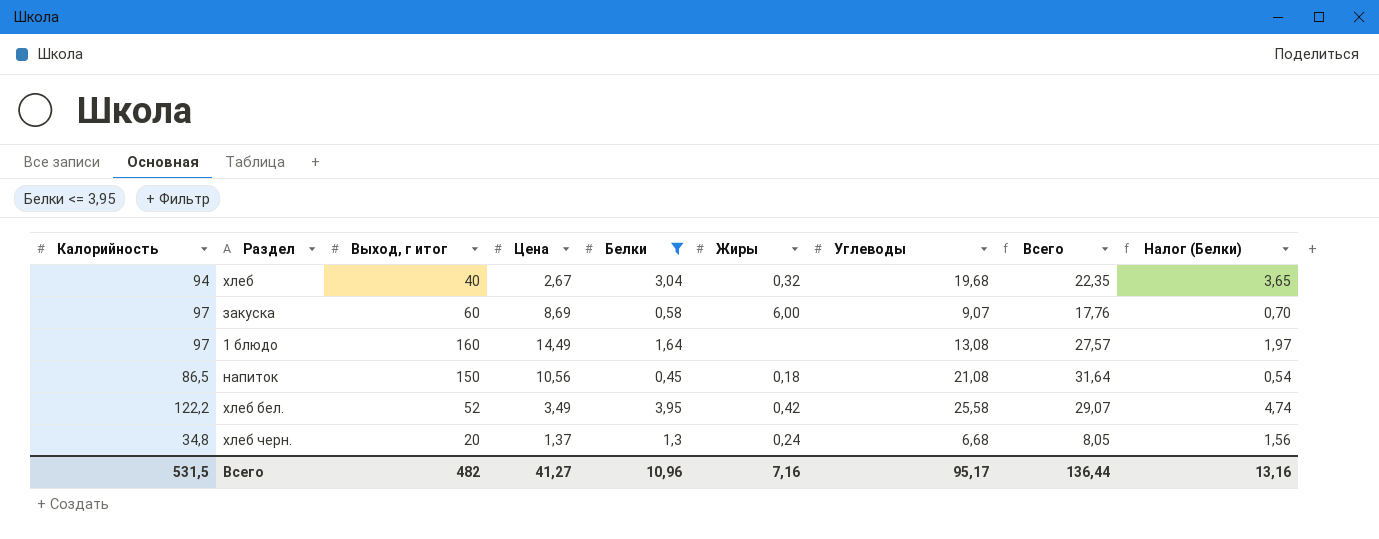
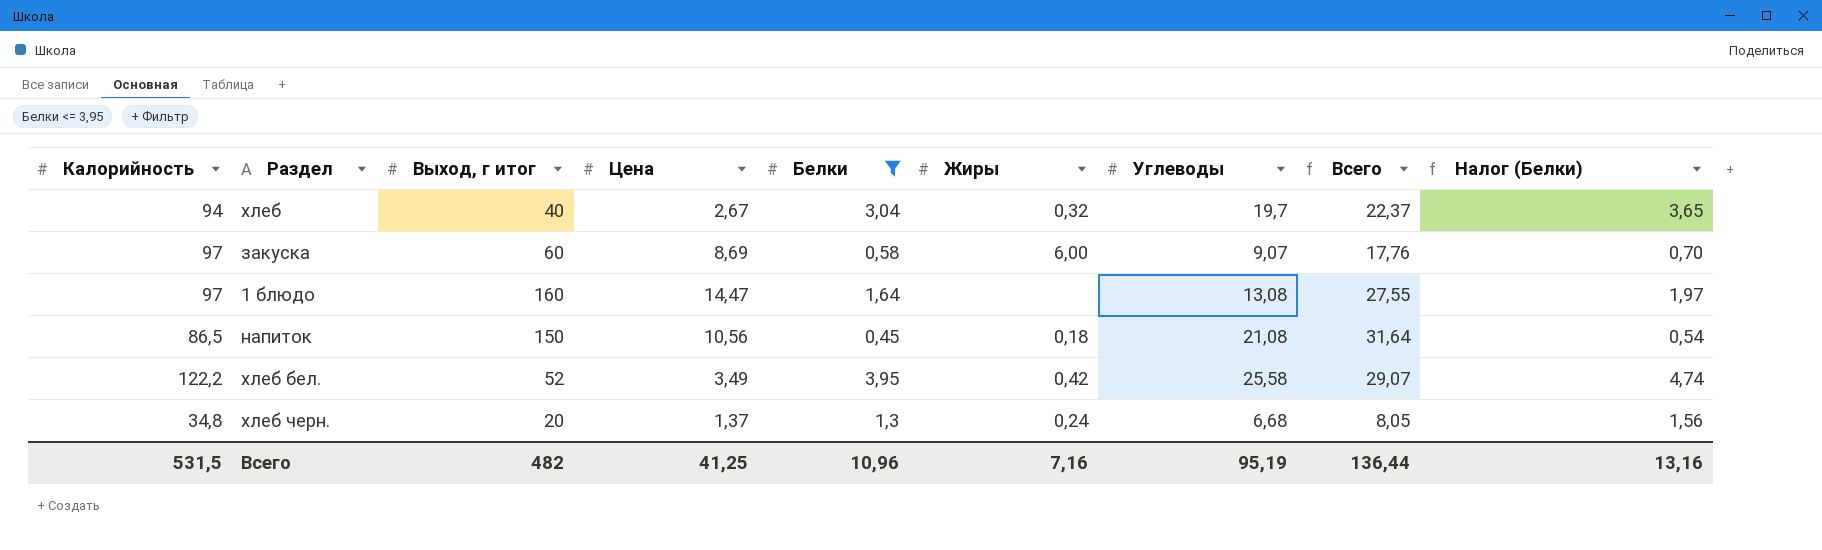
хлеб | Углеводы: 19,68 -> 19,7
хлеб | Всего: 22,35 -> 22,37
1 блюдо | Цена: 14,49 -> 14,47
1 блюдо | Всего: 27,57 -> 27,55
Всего | Цена: 41,27 -> 41,25
Всего | Углеводы: 95,17 -> 95,19

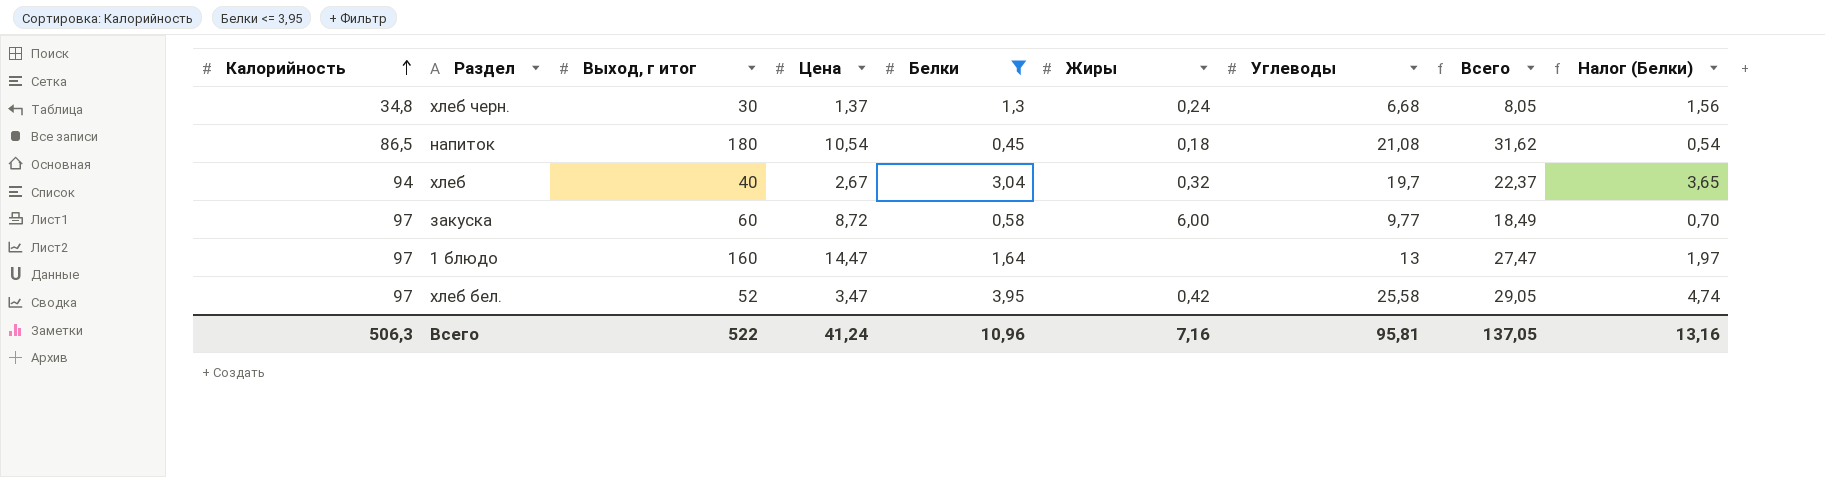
row order: none -> Калорийность ascending
хлеб черн. | Выход, г итог: 20 -> 30
напиток | Выход, г итог: 150 -> 180
напиток | Цена: 10,56 -> 10,54
напиток | Всего: 31,64 -> 31,62
закуска | Цена: 8,69 -> 8,72
закуска | Углеводы: 9,07 -> 9,77
закуска | Всего: 17,76 -> 18,49
1 блюдо | Углеводы: 13,08 -> 13
1 блюдо | Всего: 27,55 -> 27,47
хлеб бел. | Калорийность: 122,2 -> 97
хлеб бел. | Цена: 3,49 -> 3,47
хлеб бел. | Всего: 29,07 -> 29,05
Всего | Калорийность: 531,5 -> 506,3
Всего | Выход, г итог: 482 -> 522
Всего | Цена: 41,25 -> 41,24
Всего | Углеводы: 95,19 -> 95,81
Всего | Всего: 136,44 -> 137,05

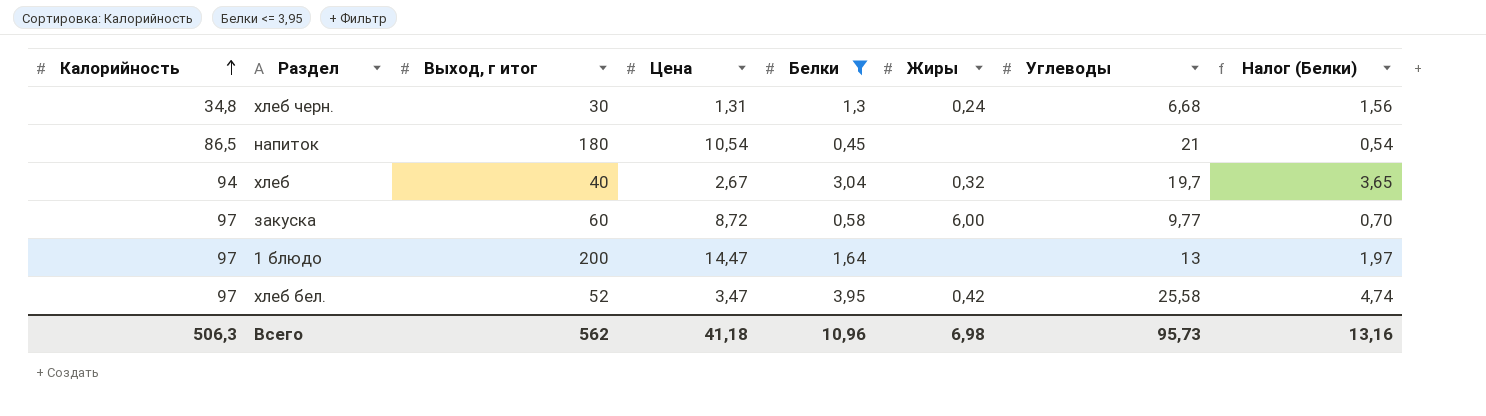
column Всего | formula: [Цена] + [Углеводы] -> none
хлеб черн. | Цена: 1,37 -> 1,31
напиток | Жиры: 0,18 -> none
напиток | Углеводы: 21,08 -> 21
1 блюдо | Выход, г итог: 160 -> 200
Всего | Выход, г итог: 522 -> 562
Всего | Цена: 41,24 -> 41,18
Всего | Жиры: 7,16 -> 6,98
Всего | Углеводы: 95,81 -> 95,73

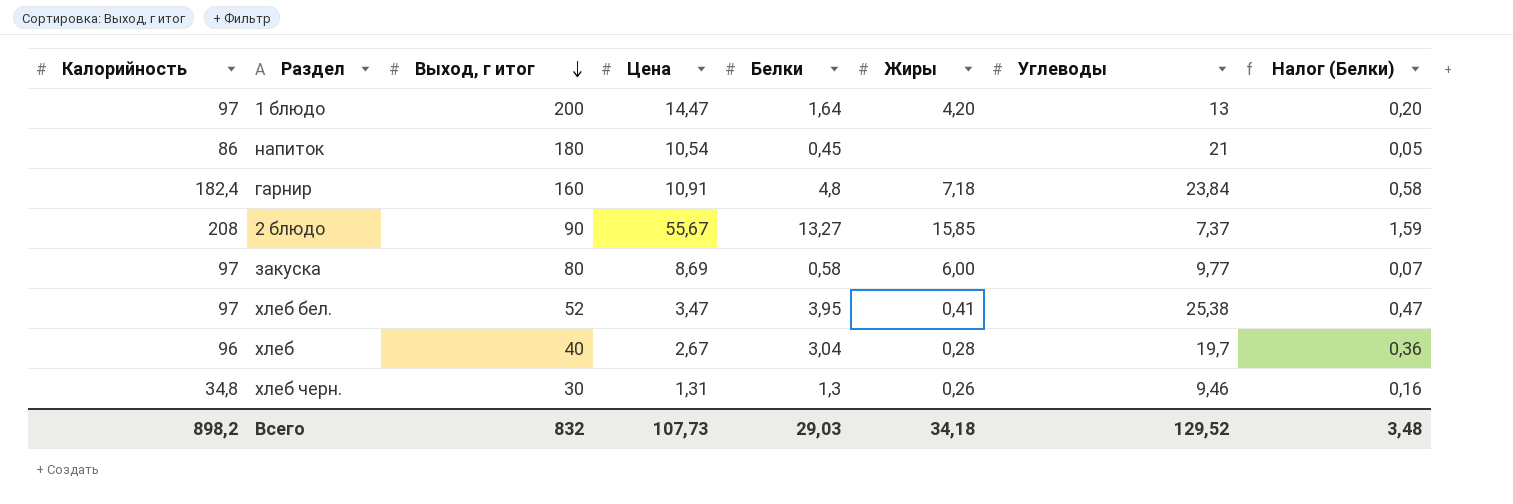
filter: Белки <= 3,95 -> none
row order: Калорийность ascending -> Выход, г итог descending
column Налог (Белки) | formula: [Белки] * 1,2 -> [Белки] * 0,12
1 блюдо | Жиры: none -> 4,20
напиток | Калорийность: 86,5 -> 86
закуска | Выход, г итог: 60 -> 80
закуска | Цена: 8,72 -> 8,69
хлеб бел. | Жиры: 0,42 -> 0,41
хлеб бел. | Углеводы: 25,58 -> 25,38
хлеб | Калорийность: 94 -> 96
хлеб | Жиры: 0,32 -> 0,28
хлеб черн. | Жиры: 0,24 -> 0,26
хлеб черн. | Углеводы: 6,68 -> 9,46
Всего | Калорийность: 506,3 -> 898,2
Всего | Выход, г итог: 562 -> 832
Всего | Цена: 41,18 -> 107,73
Всего | Белки: 10,96 -> 29,03
Всего | Жиры: 6,98 -> 34,18
Всего | Углеводы: 95,73 -> 129,52
Всего | Налог (Белки): 13,16 -> 3,48

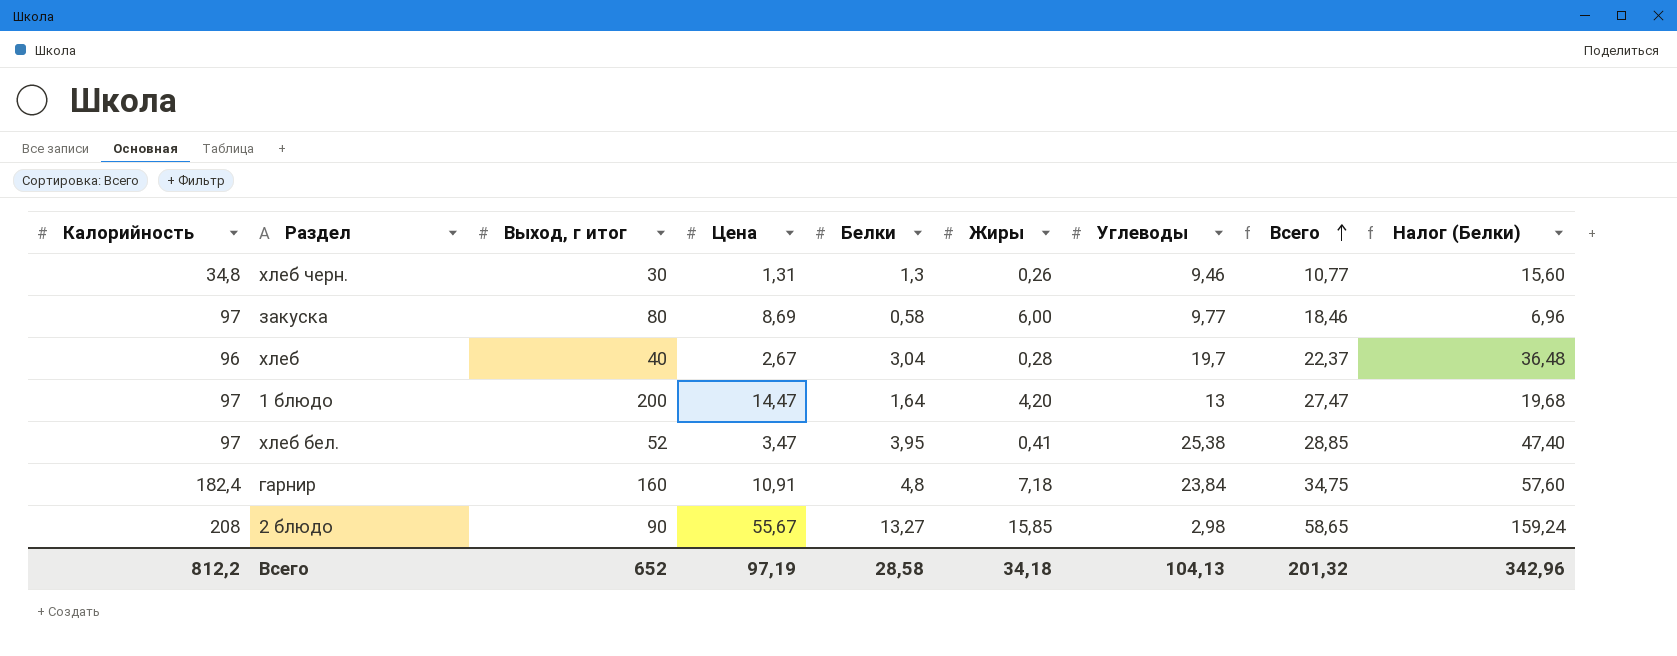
row order: Выход, г итог descending -> Всего ascending
column Всего | formula: none -> [Цена] + [Углеводы]
column Налог (Белки) | formula: [Белки] * 0,12 -> [Белки] * 12
row напиток: 86 | 180 | 10,54 | 0,45 | none | 21 | 0,05 -> none
2 блюдо | Углеводы: 7,37 -> 2,98
Всего | Калорийность: 898,2 -> 812,2
Всего | Выход, г итог: 832 -> 652
Всего | Цена: 107,73 -> 97,19
Всего | Белки: 29,03 -> 28,58
Всего | Углеводы: 129,52 -> 104,13
Всего | Налог (Белки): 3,48 -> 342,96

